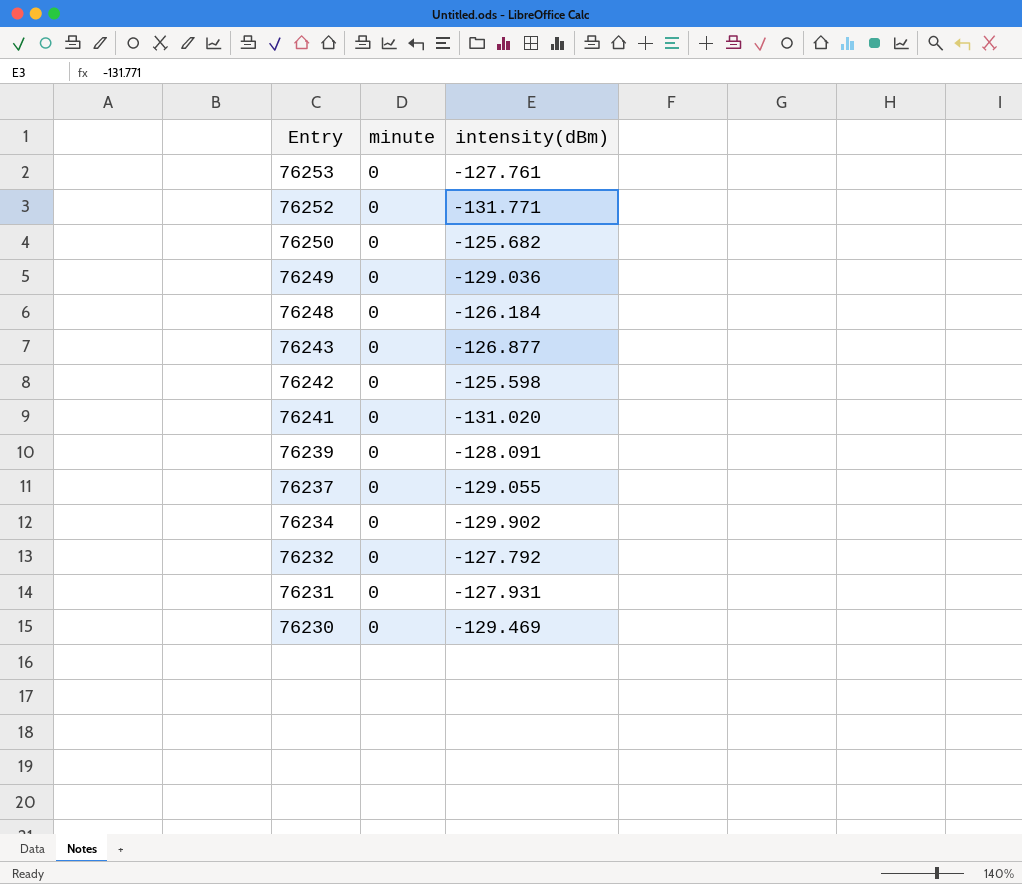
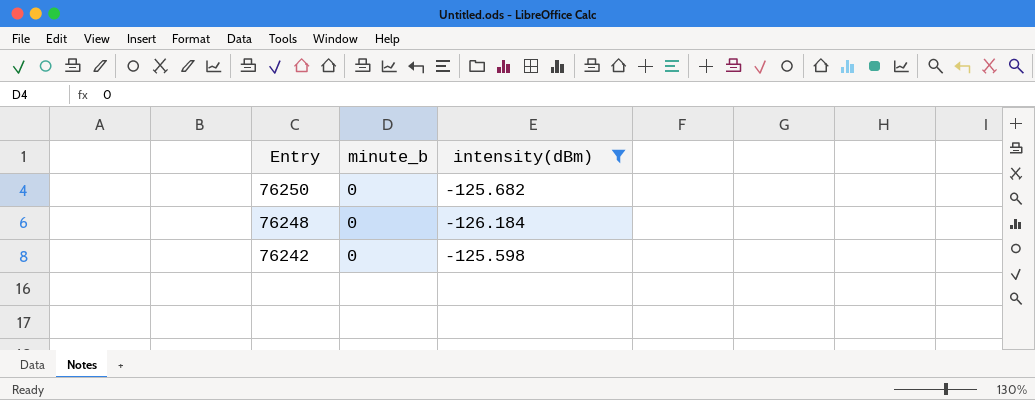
filter: none -> intensity(dBm) >= -126.184
column name: minute -> minute_b

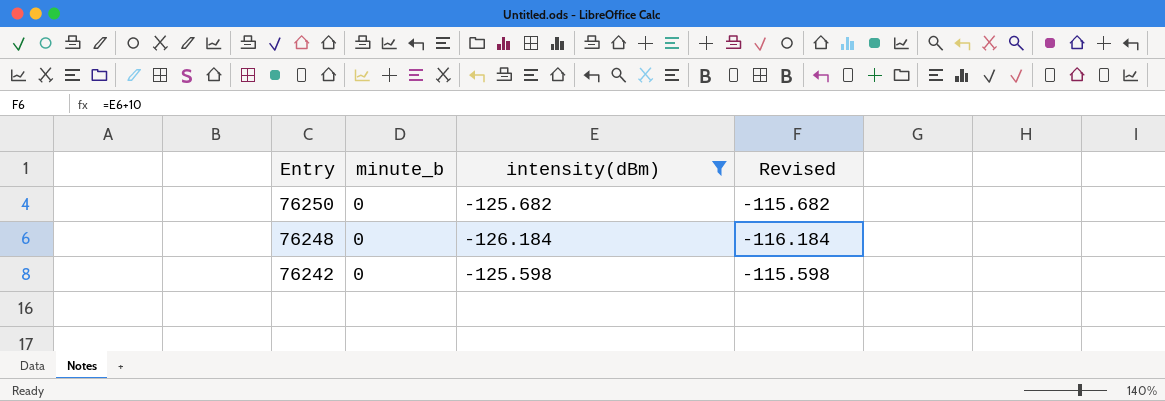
column Revised | formula: none -> [intensity(dBm)] + 10

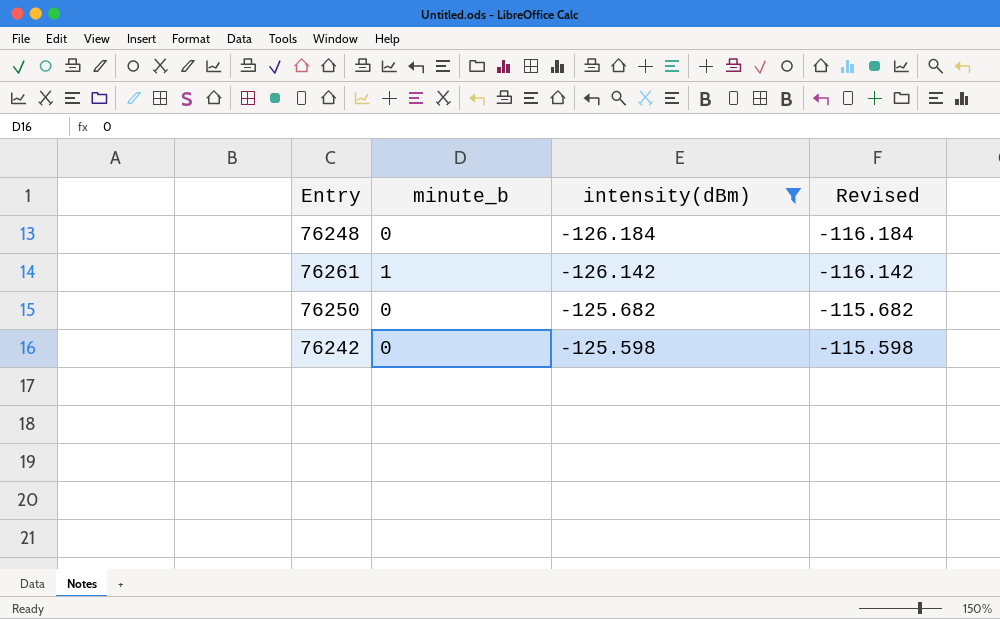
row order: Entry descending -> intensity(dBm) ascending
row 76261: none -> 1 | -126.142 | -116.142

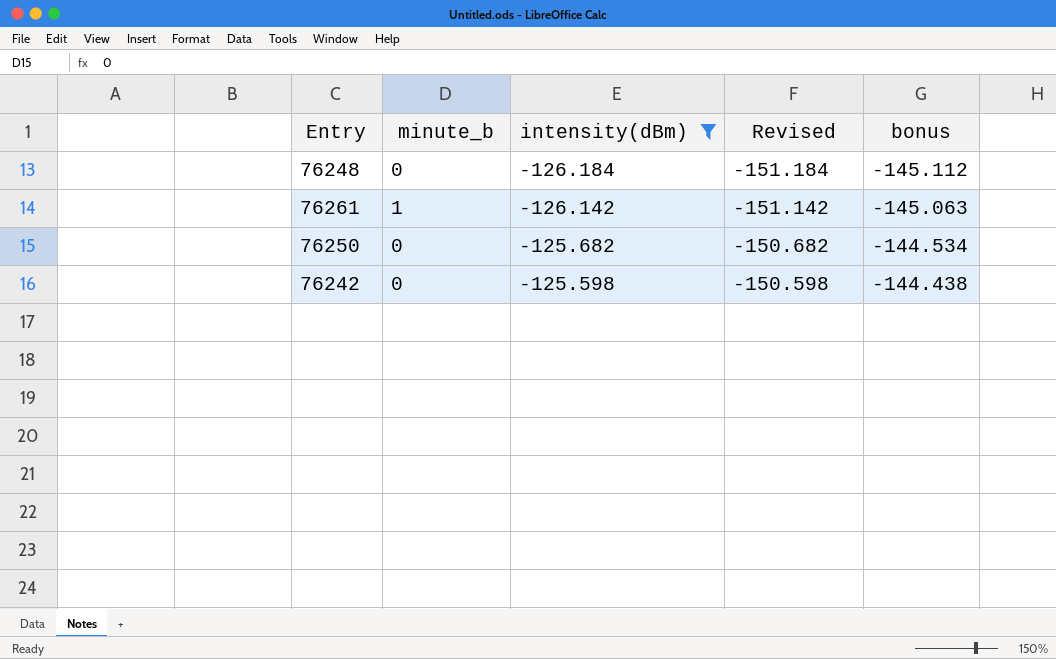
column Revised | formula: [intensity(dBm)] + 10 -> [intensity(dBm)] - 25
column bonus | formula: none -> [intensity(dBm)] * 1.15

